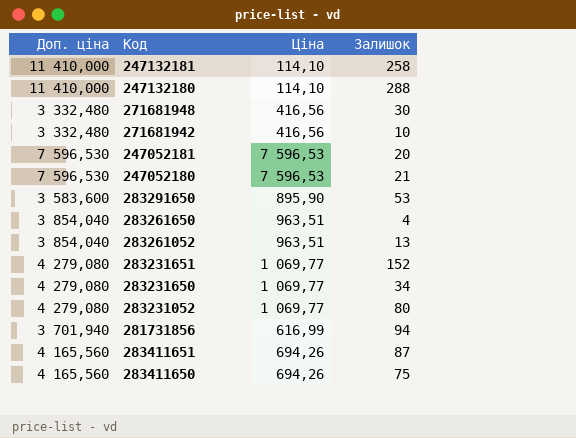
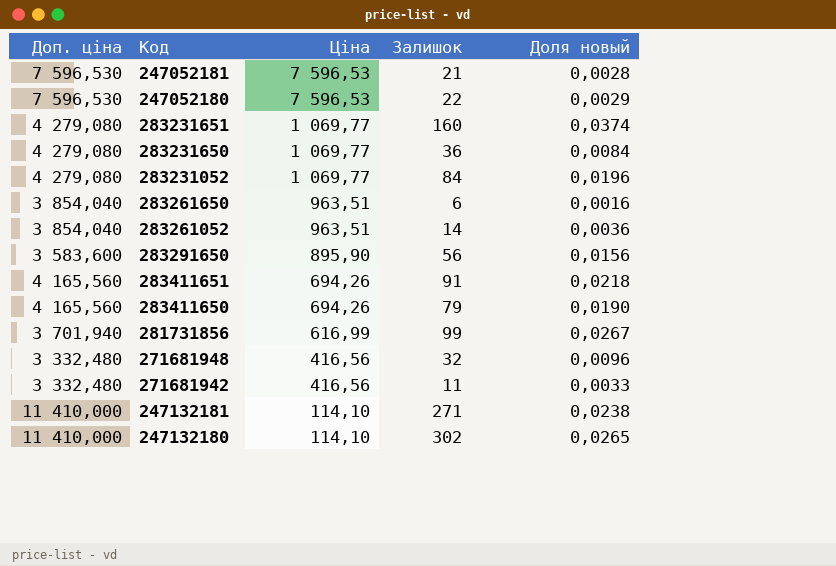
row order: none -> Ціна descending
column Доля новый | formula: none -> [Залишок] / [Доп. ціна]
247052181 | Залишок: 20 -> 21
247052180 | Залишок: 21 -> 22
283231651 | Залишок: 152 -> 160
283231650 | Залишок: 34 -> 36
283231052 | Залишок: 80 -> 84
283261650 | Залишок: 4 -> 6
283261052 | Залишок: 13 -> 14
283291650 | Залишок: 53 -> 56
283411651 | Залишок: 87 -> 91
283411650 | Залишок: 75 -> 79
281731856 | Залишок: 94 -> 99
271681948 | Залишок: 30 -> 32
271681942 | Залишок: 10 -> 11
247132181 | Залишок: 258 -> 271
247132180 | Залишок: 288 -> 302

